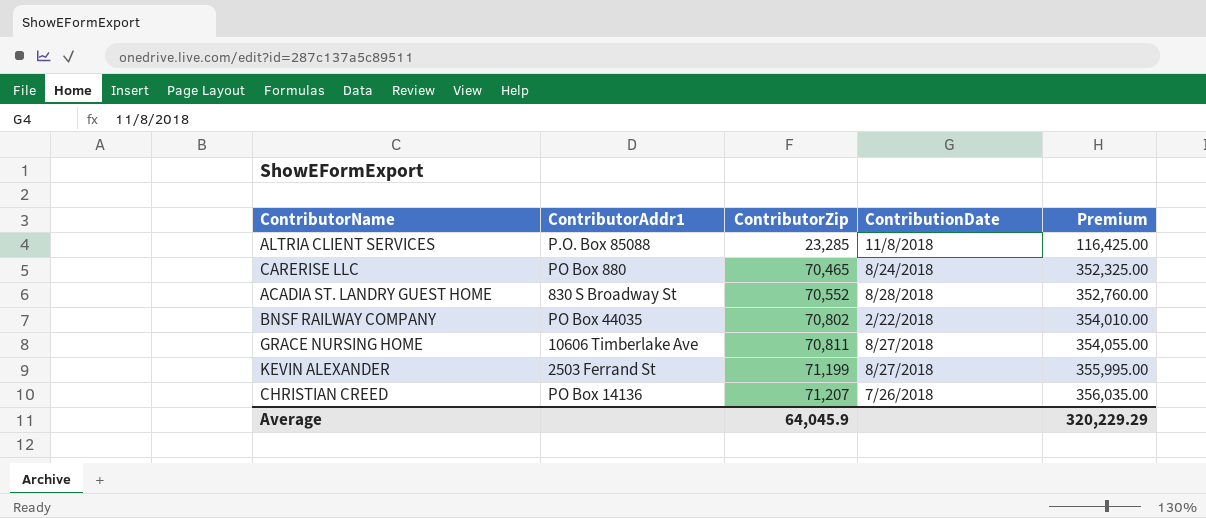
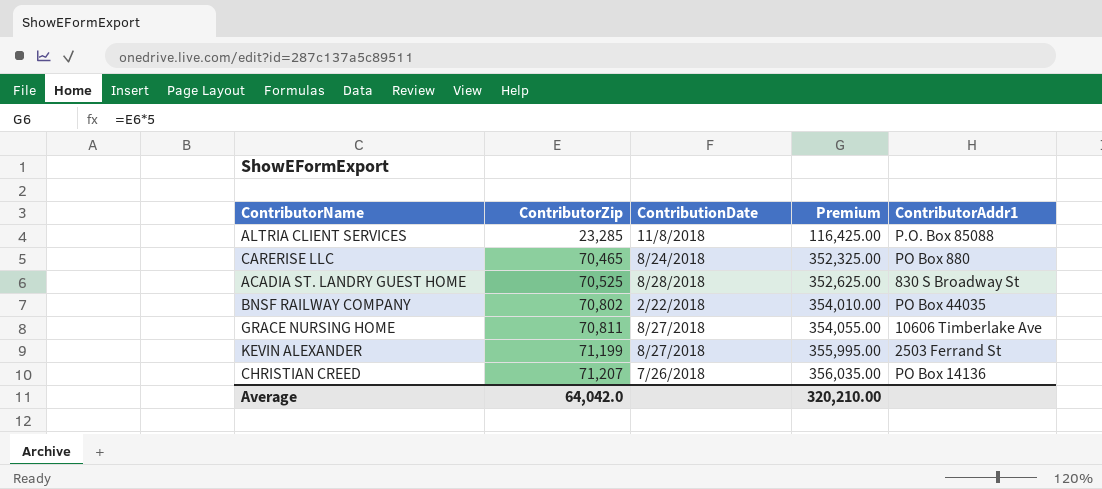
column ContributorAddr1 | position: 2 -> 5
ACADIA ST. LANDRY GUEST HOME | ContributorZip: 70,552 -> 70,525
ACADIA ST. LANDRY GUEST HOME | Premium: 352,760.00 -> 352,625.00
Average | ContributorZip: 64,045.9 -> 64,042.0
Average | Premium: 320,229.29 -> 320,210.00

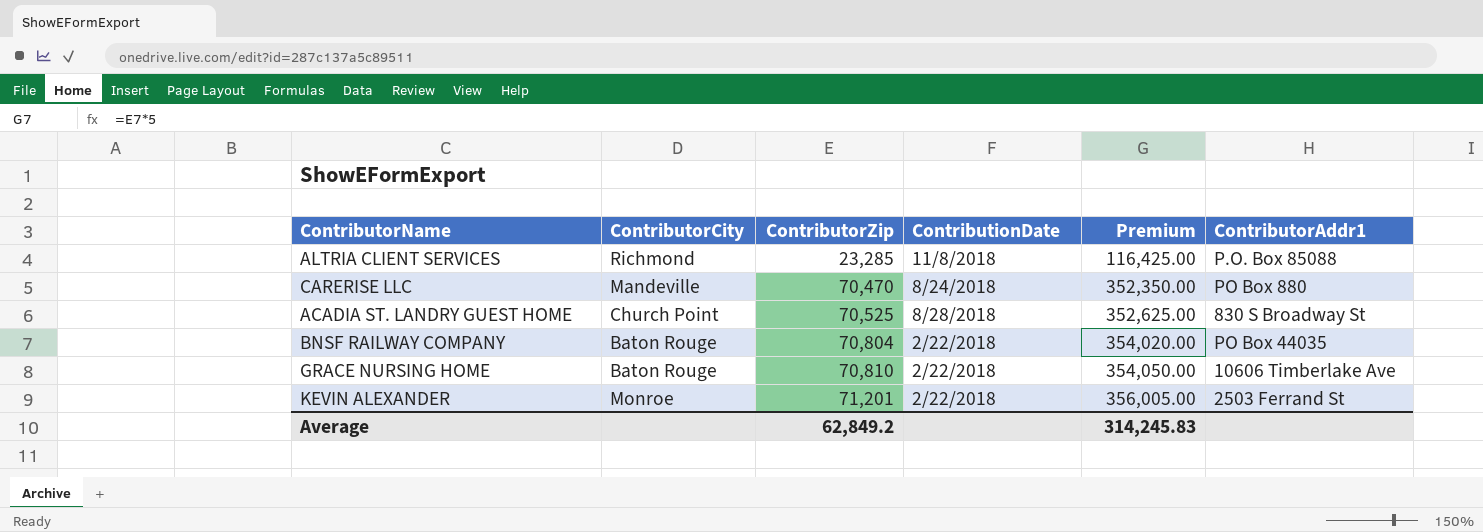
column ContributorCity | position: none -> 2
row CHRISTIAN CREED: 71,207 | 7/26/2018 | 356,035.00 | PO Box 14136 -> none
CARERISE LLC | ContributorZip: 70,465 -> 70,470
CARERISE LLC | Premium: 352,325.00 -> 352,350.00
BNSF RAILWAY COMPANY | ContributorZip: 70,802 -> 70,804
BNSF RAILWAY COMPANY | Premium: 354,010.00 -> 354,020.00
GRACE NURSING HOME | ContributorZip: 70,811 -> 70,810
GRACE NURSING HOME | ContributionDate: 8/27/2018 -> 2/22/2018
GRACE NURSING HOME | Premium: 354,055.00 -> 354,050.00
KEVIN ALEXANDER | ContributorZip: 71,199 -> 71,201
KEVIN ALEXANDER | ContributionDate: 8/27/2018 -> 2/22/2018
KEVIN ALEXANDER | Premium: 355,995.00 -> 356,005.00
Average | ContributorZip: 64,042.0 -> 62,849.2
Average | Premium: 320,210.00 -> 314,245.83

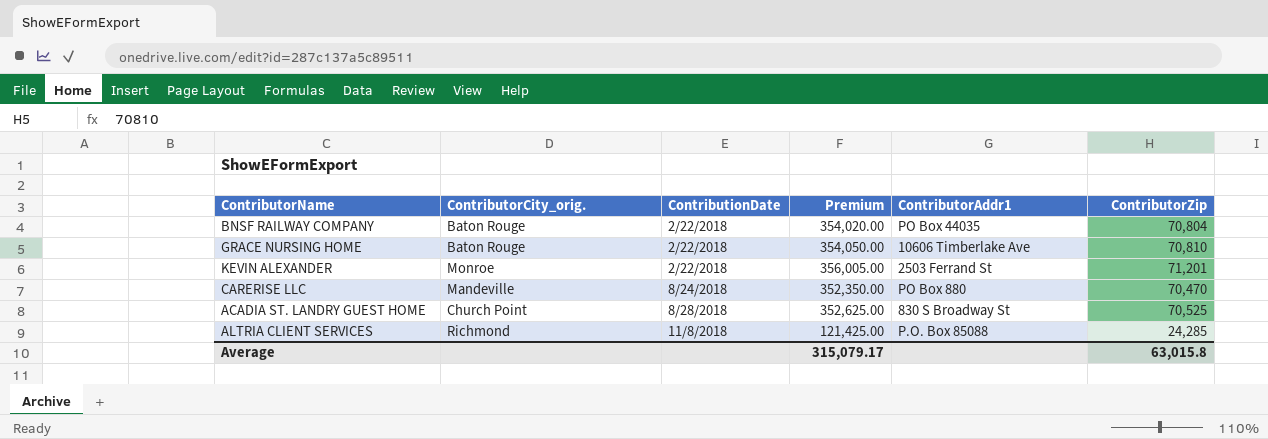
row order: ContributorZip ascending -> ContributionDate ascending
column name: ContributorCity -> ContributorCity_orig.
column ContributorZip | position: 3 -> 6
ALTRIA CLIENT SERVICES | Premium: 116,425.00 -> 121,425.00
ALTRIA CLIENT SERVICES | ContributorZip: 23,285 -> 24,285
Average | Premium: 314,245.83 -> 315,079.17
Average | ContributorZip: 62,849.2 -> 63,015.8

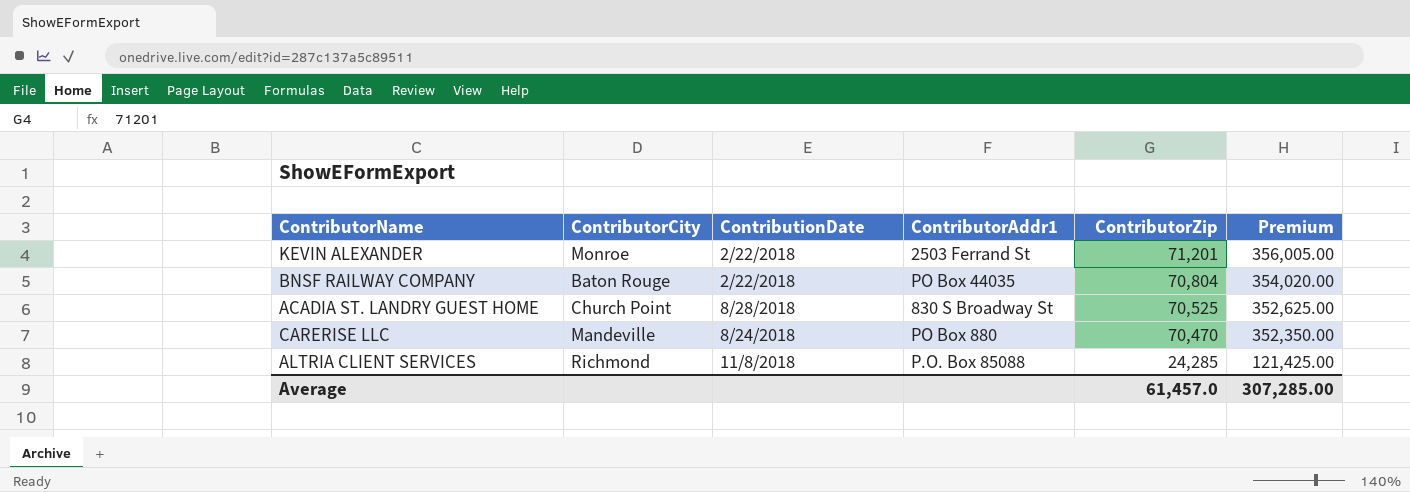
row order: ContributionDate ascending -> ContributorZip descending
column name: ContributorCity_orig. -> ContributorCity
column Premium | position: 4 -> 6
row GRACE NURSING HOME: Baton Rouge | 2/22/2018 | 354,050.00 | 10606 Timberlake Ave | 70,810 -> none
Average | ContributorZip: 63,015.8 -> 61,457.0
Average | Premium: 315,079.17 -> 307,285.00

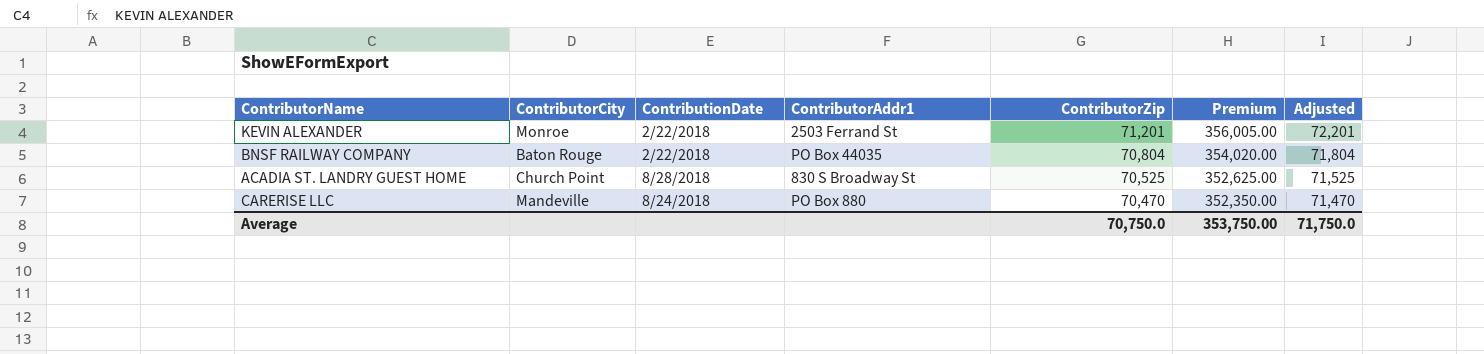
column Adjusted | formula: none -> [ContributorZip] + 1000
row ALTRIA CLIENT SERVICES: Richmond | 11/8/2018 | P.O. Box 85088 | 24,285 | 121,425.00 -> none
Average | ContributorZip: 61,457.0 -> 70,750.0
Average | Premium: 307,285.00 -> 353,750.00

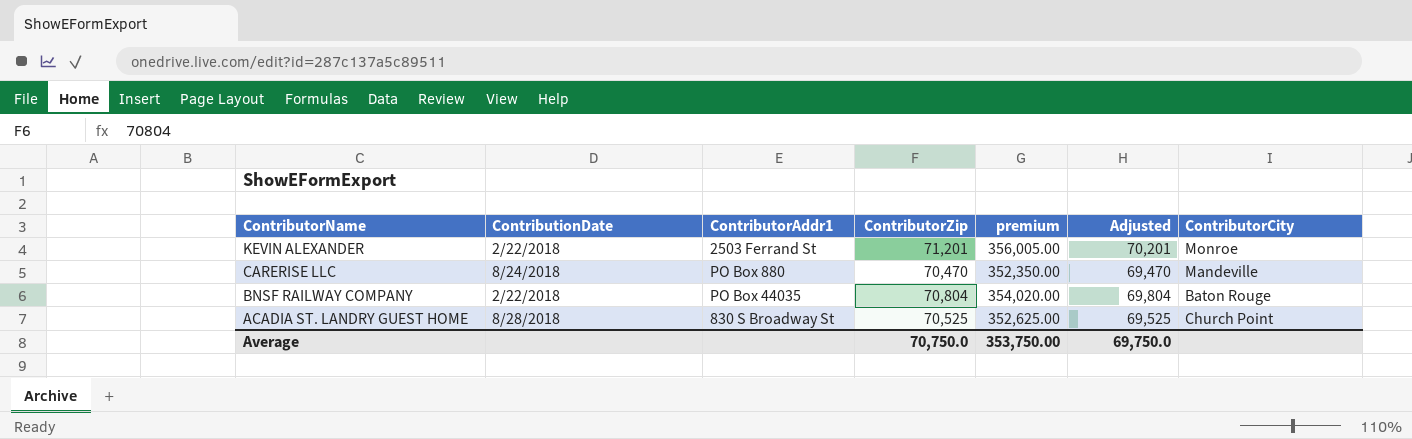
row order: ContributorZip descending -> ContributorName descending
column name: Premium -> premium
column Adjusted | formula: [ContributorZip] + 1000 -> [ContributorZip] - 1000
column ContributorCity | position: 2 -> 7
Average | Adjusted: 71,750.0 -> 69,750.0

